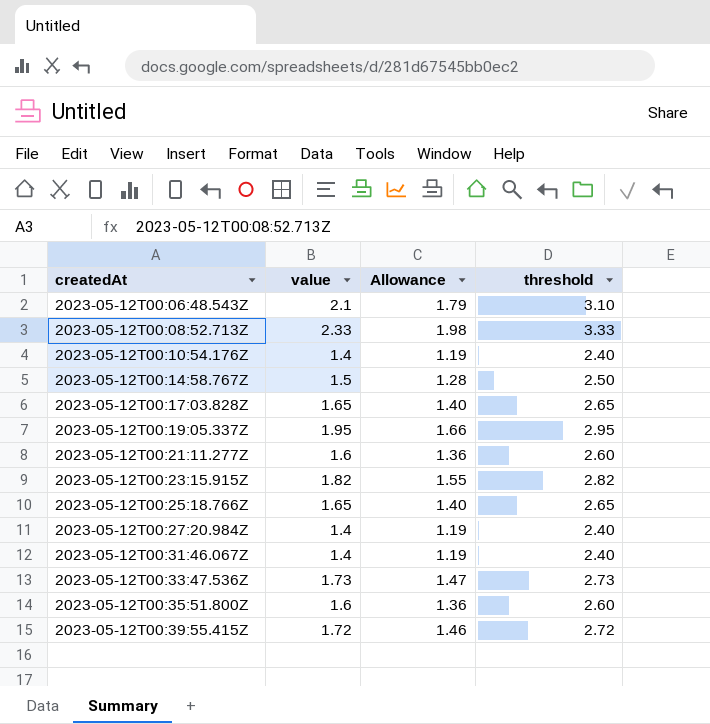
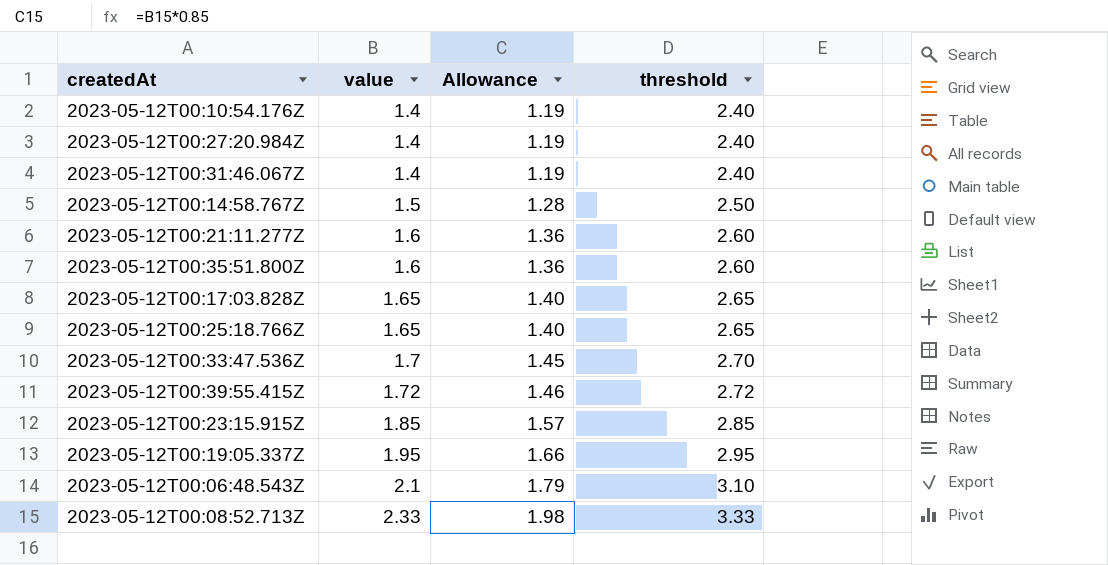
row order: createdAt ascending -> value ascending
2023-05-12T00:33:47.536Z | value: 1.73 -> 1.7
2023-05-12T00:33:47.536Z | Allowance: 1.47 -> 1.45
2023-05-12T00:33:47.536Z | threshold: 2.73 -> 2.70
2023-05-12T00:23:15.915Z | value: 1.82 -> 1.85
2023-05-12T00:23:15.915Z | Allowance: 1.55 -> 1.57
2023-05-12T00:23:15.915Z | threshold: 2.82 -> 2.85

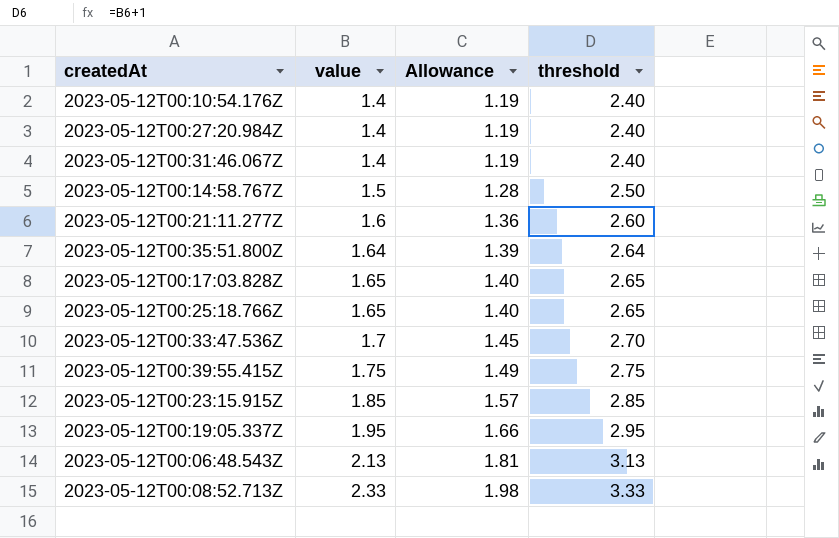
2023-05-12T00:35:51.800Z | value: 1.6 -> 1.64
2023-05-12T00:35:51.800Z | Allowance: 1.36 -> 1.39
2023-05-12T00:35:51.800Z | threshold: 2.60 -> 2.64
2023-05-12T00:39:55.415Z | value: 1.72 -> 1.75
2023-05-12T00:39:55.415Z | Allowance: 1.46 -> 1.49
2023-05-12T00:39:55.415Z | threshold: 2.72 -> 2.75
2023-05-12T00:06:48.543Z | value: 2.1 -> 2.13
2023-05-12T00:06:48.543Z | Allowance: 1.79 -> 1.81
2023-05-12T00:06:48.543Z | threshold: 3.10 -> 3.13

